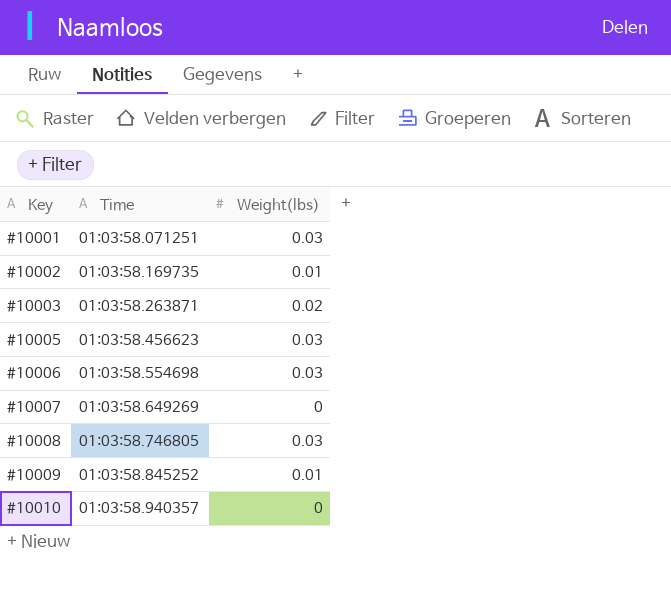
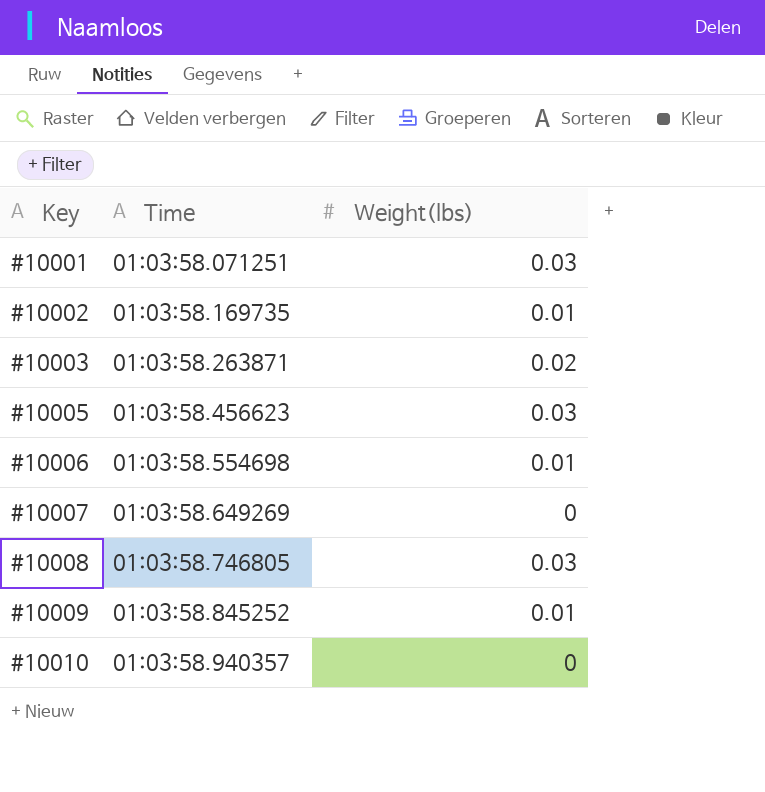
#10006 | Weight(lbs): 0.03 -> 0.01

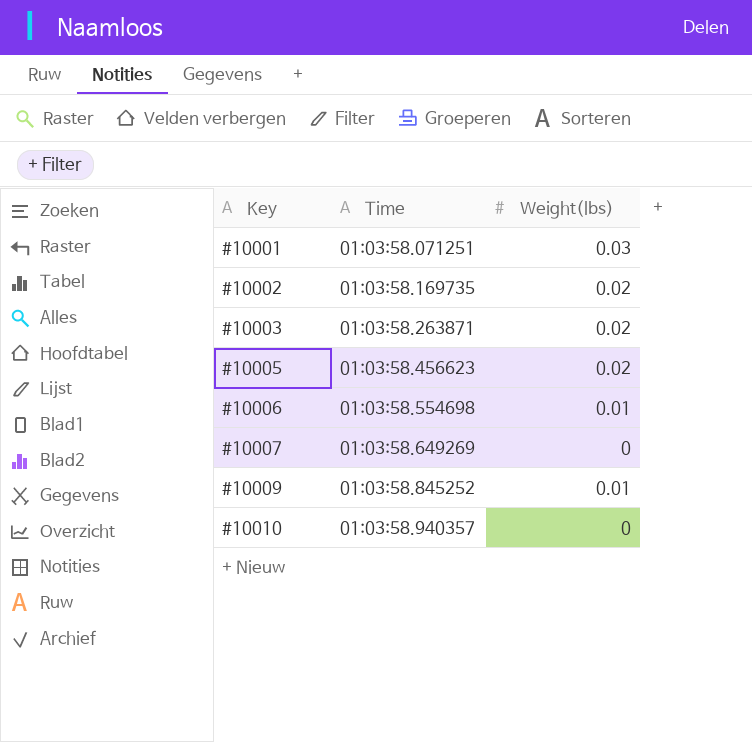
row #10008: 01:03:58.746805 | 0.03 -> none
#10002 | Weight(lbs): 0.01 -> 0.02
#10005 | Weight(lbs): 0.03 -> 0.02

